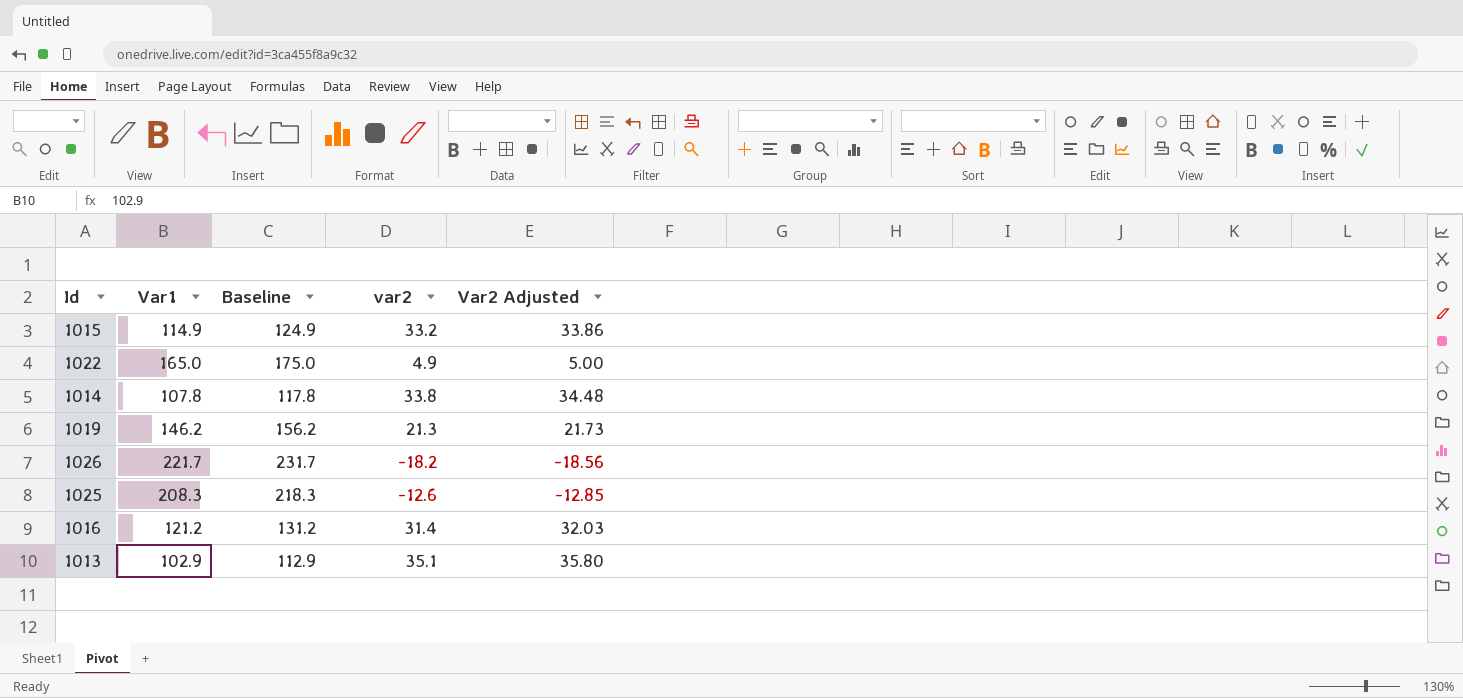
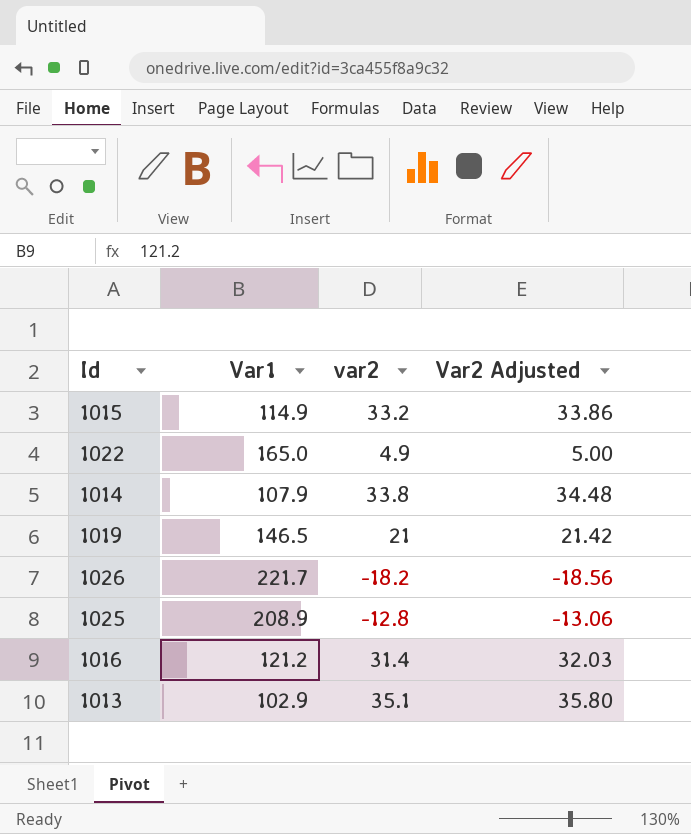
column Baseline | formula: [Var1] + 10 -> none
1014 | Var1: 107.8 -> 107.9
1019 | Var1: 146.2 -> 146.5
1019 | var2: 21.3 -> 21
1019 | Var2 Adjusted: 21.73 -> 21.42
1025 | Var1: 208.3 -> 208.9
1025 | var2: -12.6 -> -12.8
1025 | Var2 Adjusted: -12.85 -> -13.06

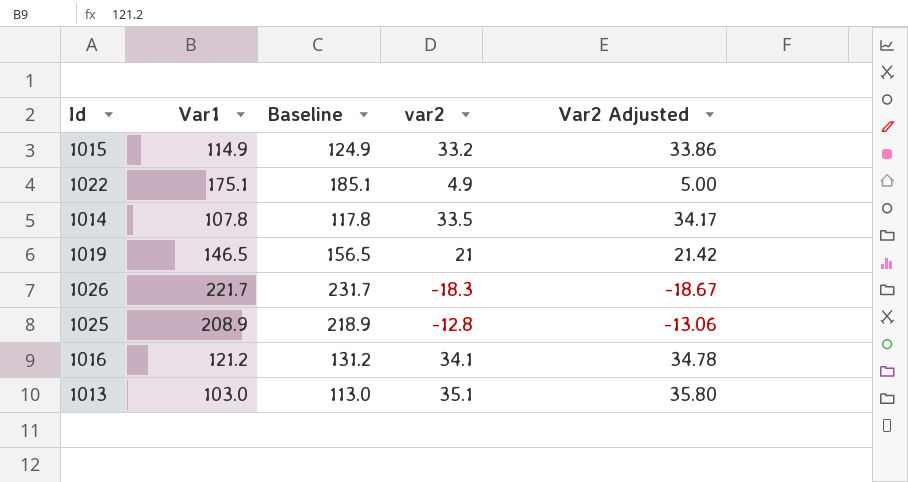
column Baseline | formula: none -> [Var1] + 10
1022 | Var1: 165.0 -> 175.1
1014 | Var1: 107.9 -> 107.8
1014 | var2: 33.8 -> 33.5
1014 | Var2 Adjusted: 34.48 -> 34.17
1026 | var2: -18.2 -> -18.3
1026 | Var2 Adjusted: -18.56 -> -18.67
1016 | var2: 31.4 -> 34.1
1016 | Var2 Adjusted: 32.03 -> 34.78
1013 | Var1: 102.9 -> 103.0

